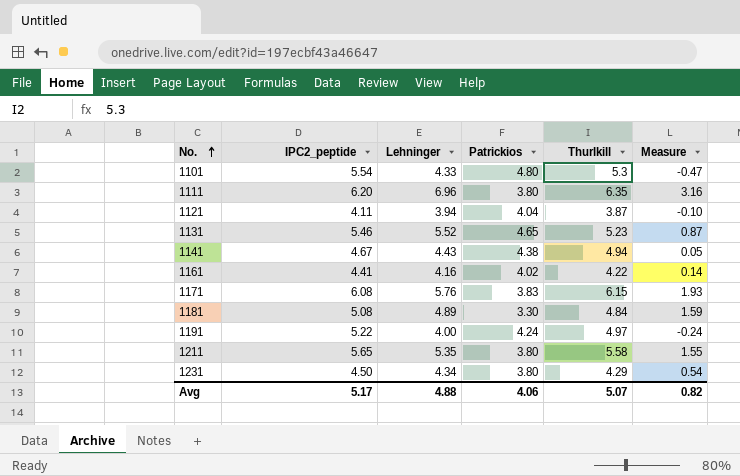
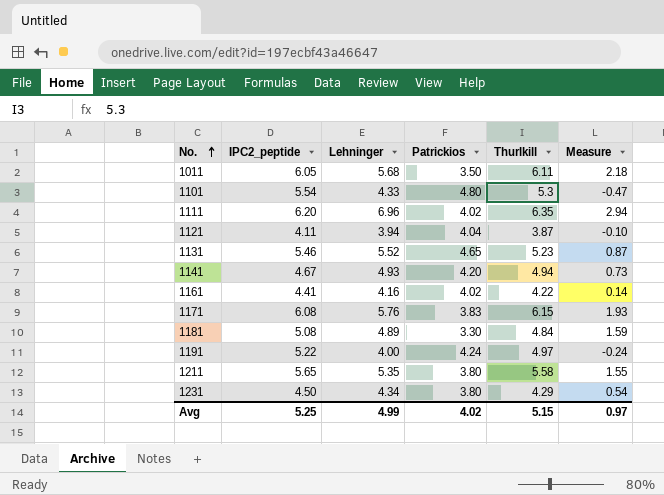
row 1011: none -> 6.05 | 5.68 | 3.50 | 6.11 | 2.18
1111 | Patrickios: 3.80 -> 4.02
1111 | Measure: 3.16 -> 2.94
1141 | Lehninger: 4.43 -> 4.93
1141 | Patrickios: 4.38 -> 4.20
1141 | Measure: 0.05 -> 0.73
Avg | IPC2_peptide: 5.17 -> 5.25
Avg | Lehninger: 4.88 -> 4.99
Avg | Patrickios: 4.06 -> 4.02
Avg | Thurlkill: 5.07 -> 5.15
Avg | Measure: 0.82 -> 0.97

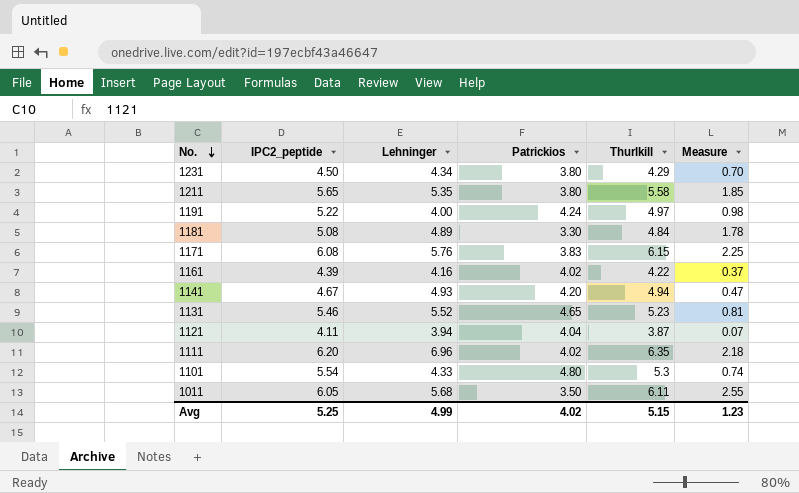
row order: No. ascending -> No. descending
column Measure | formula: [Lehninger] - [Patrickios] -> [IPC2_peptide] - [Patrickios]
1161 | IPC2_peptide: 4.41 -> 4.39
Avg | Measure: 0.97 -> 1.23

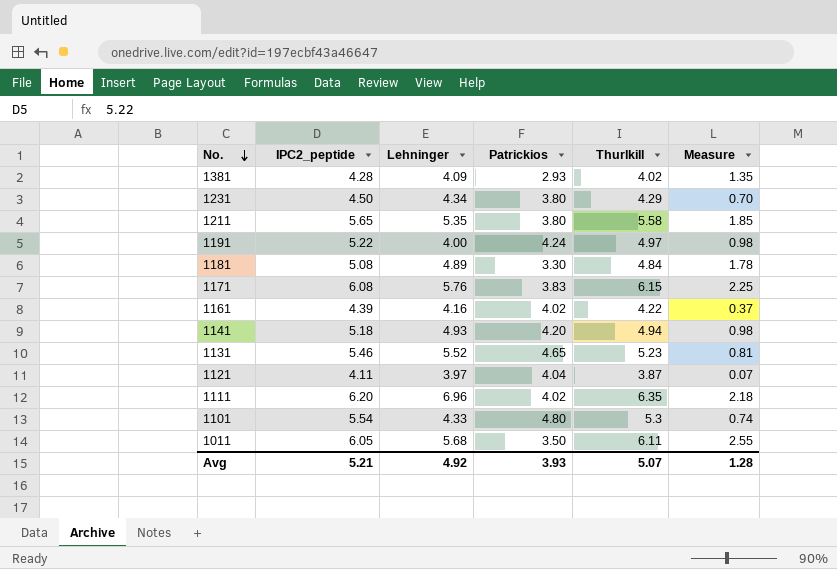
row 1381: none -> 4.28 | 4.09 | 2.93 | 4.02 | 1.35
1141 | IPC2_peptide: 4.67 -> 5.18
1141 | Measure: 0.47 -> 0.98
1121 | Lehninger: 3.94 -> 3.97
Avg | IPC2_peptide: 5.25 -> 5.21
Avg | Lehninger: 4.99 -> 4.92
Avg | Patrickios: 4.02 -> 3.93
Avg | Thurlkill: 5.15 -> 5.07
Avg | Measure: 1.23 -> 1.28

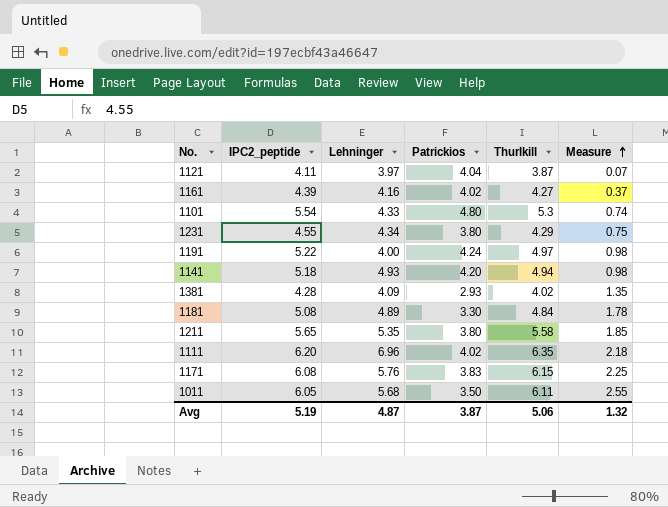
row order: No. descending -> Measure ascending
row 1131: 5.46 | 5.52 | 4.65 | 5.23 | 0.81 -> none
1161 | Thurlkill: 4.22 -> 4.27
1231 | IPC2_peptide: 4.50 -> 4.55
1231 | Measure: 0.70 -> 0.75
Avg | IPC2_peptide: 5.21 -> 5.19
Avg | Lehninger: 4.92 -> 4.87
Avg | Patrickios: 3.93 -> 3.87
Avg | Thurlkill: 5.07 -> 5.06
Avg | Measure: 1.28 -> 1.32

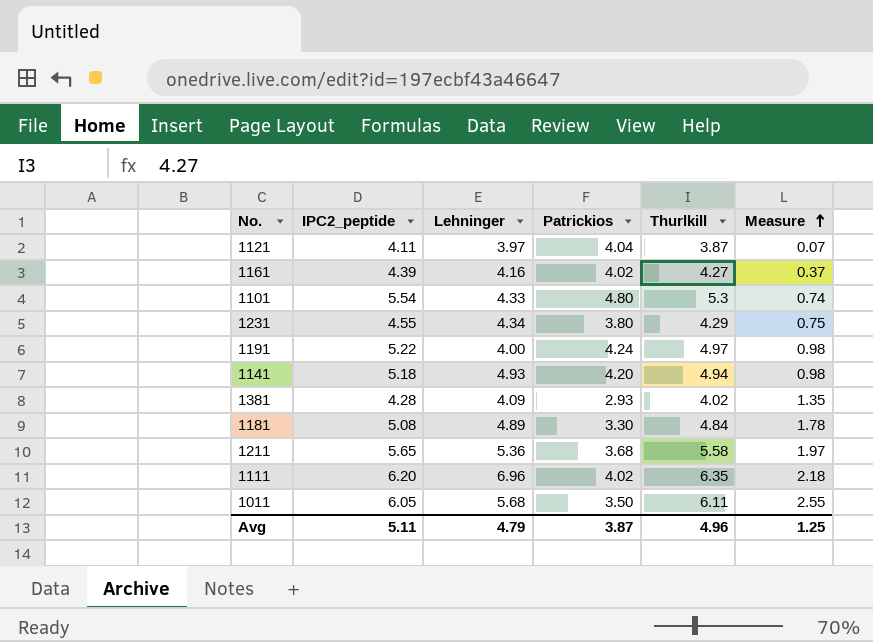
row 1171: 6.08 | 5.76 | 3.83 | 6.15 | 2.25 -> none
1211 | Lehninger: 5.35 -> 5.36
1211 | Patrickios: 3.80 -> 3.68
1211 | Measure: 1.85 -> 1.97
Avg | IPC2_peptide: 5.19 -> 5.11
Avg | Lehninger: 4.87 -> 4.79
Avg | Thurlkill: 5.06 -> 4.96
Avg | Measure: 1.32 -> 1.25

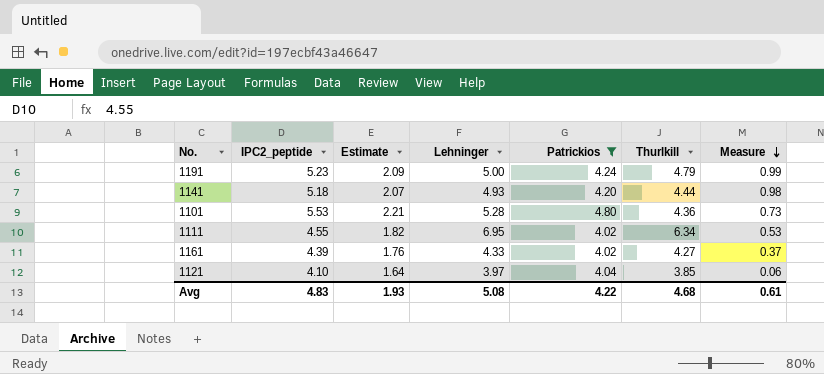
filter: none -> Patrickios >= 4.02
row order: Measure ascending -> Measure descending
column Estimate | formula: none -> [IPC2_peptide] * 0.4
1191 | IPC2_peptide: 5.22 -> 5.23
1191 | Lehninger: 4.00 -> 5.00
1191 | Thurlkill: 4.97 -> 4.79
1191 | Measure: 0.98 -> 0.99
1141 | Thurlkill: 4.94 -> 4.44
1101 | IPC2_peptide: 5.54 -> 5.53
1101 | Lehninger: 4.33 -> 5.28
1101 | Thurlkill: 5.3 -> 4.36
1101 | Measure: 0.74 -> 0.73
1111 | IPC2_peptide: 6.20 -> 4.55
1111 | Lehninger: 6.96 -> 6.95
1111 | Thurlkill: 6.35 -> 6.34
1111 | Measure: 2.18 -> 0.53
1161 | Lehninger: 4.16 -> 4.33
1121 | IPC2_peptide: 4.11 -> 4.10
1121 | Thurlkill: 3.87 -> 3.85
1121 | Measure: 0.07 -> 0.06
Avg | IPC2_peptide: 5.11 -> 4.83
Avg | Lehninger: 4.79 -> 5.08
Avg | Patrickios: 3.87 -> 4.22
Avg | Thurlkill: 4.96 -> 4.68
Avg | Measure: 1.25 -> 0.61

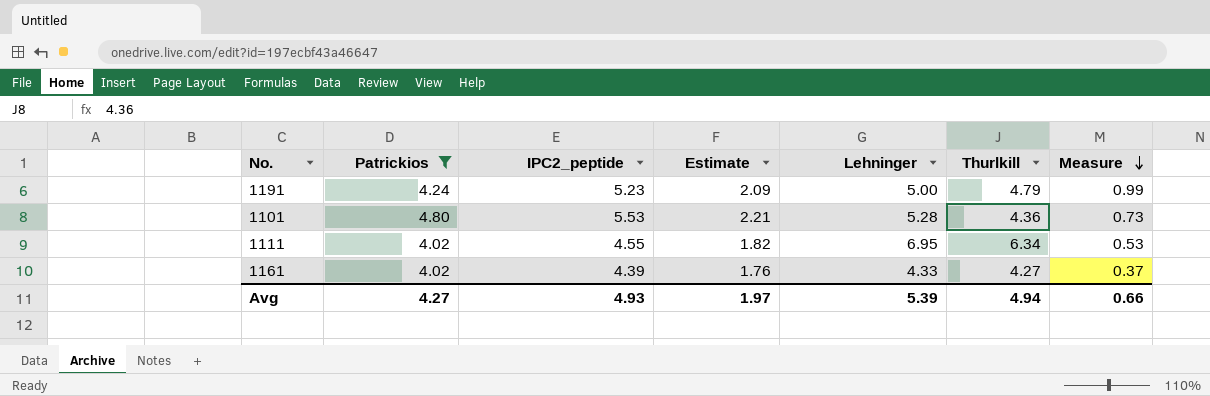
column Patrickios | position: 5 -> 2
row 1141: 5.18 | 2.07 | 4.93 | 4.20 | 4.44 | 0.98 -> none
row 1121: 4.10 | 1.64 | 3.97 | 4.04 | 3.85 | 0.06 -> none
Avg | Patrickios: 4.22 -> 4.27
Avg | IPC2_peptide: 4.83 -> 4.93
Avg | Estimate: 1.93 -> 1.97
Avg | Lehninger: 5.08 -> 5.39
Avg | Thurlkill: 4.68 -> 4.94
Avg | Measure: 0.61 -> 0.66

